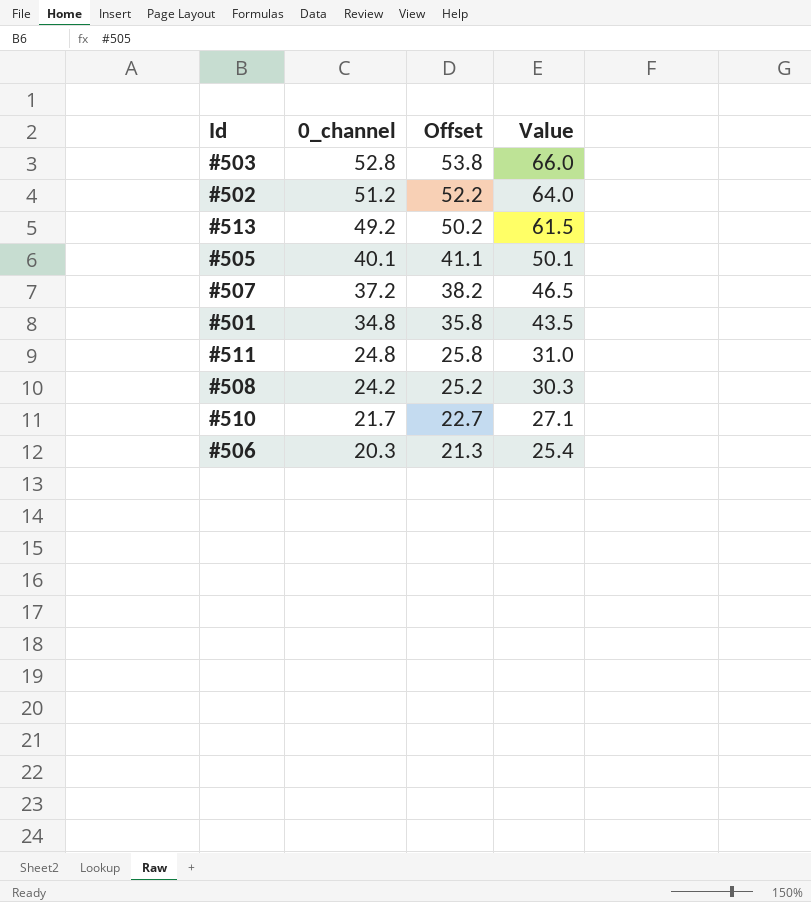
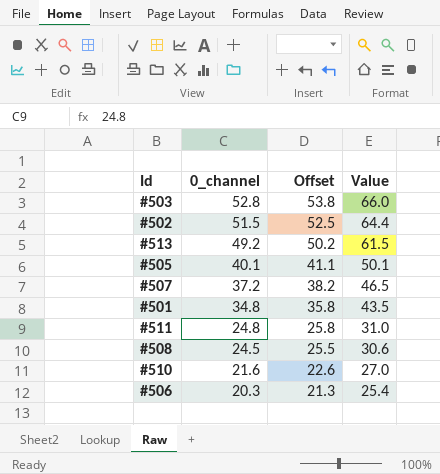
#502 | 0_channel: 51.2 -> 51.5
#502 | Offset: 52.2 -> 52.5
#502 | Value: 64.0 -> 64.4
#508 | 0_channel: 24.2 -> 24.5
#508 | Offset: 25.2 -> 25.5
#508 | Value: 30.3 -> 30.6
#510 | 0_channel: 21.7 -> 21.6
#510 | Offset: 22.7 -> 22.6
#510 | Value: 27.1 -> 27.0

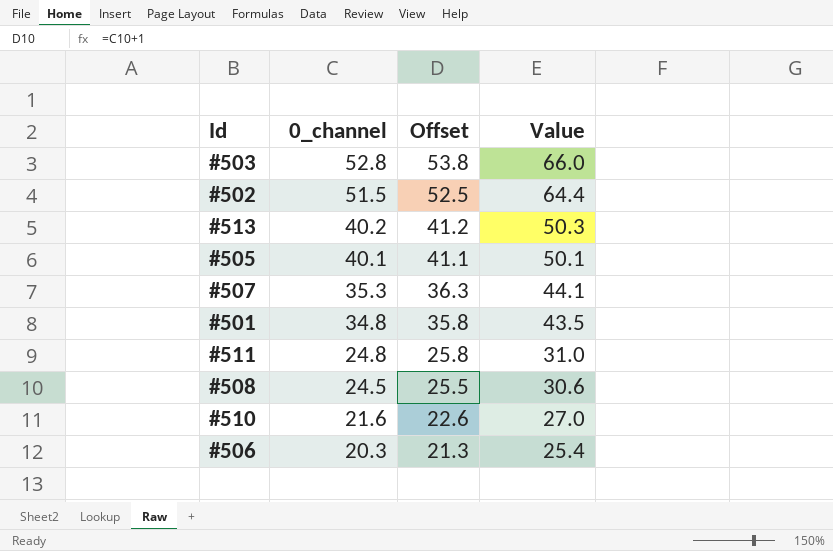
#513 | 0_channel: 49.2 -> 40.2
#513 | Offset: 50.2 -> 41.2
#513 | Value: 61.5 -> 50.3
#507 | 0_channel: 37.2 -> 35.3
#507 | Offset: 38.2 -> 36.3
#507 | Value: 46.5 -> 44.1

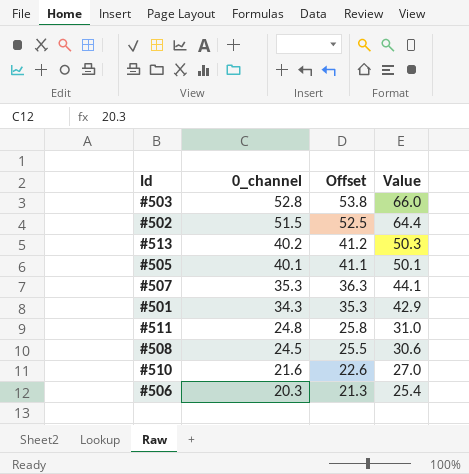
#501 | 0_channel: 34.8 -> 34.3
#501 | Offset: 35.8 -> 35.3
#501 | Value: 43.5 -> 42.9

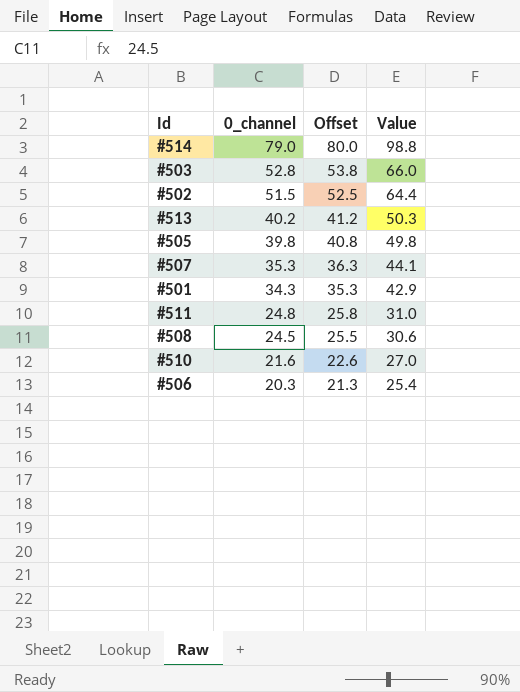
row #514: none -> 79.0 | 80.0 | 98.8
#505 | 0_channel: 40.1 -> 39.8
#505 | Offset: 41.1 -> 40.8
#505 | Value: 50.1 -> 49.8

